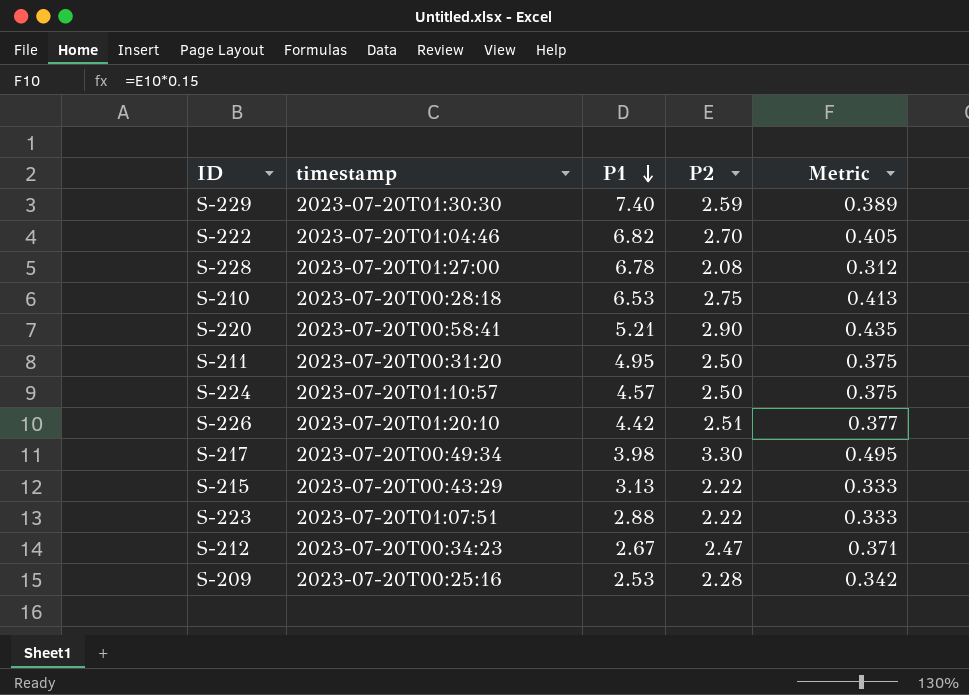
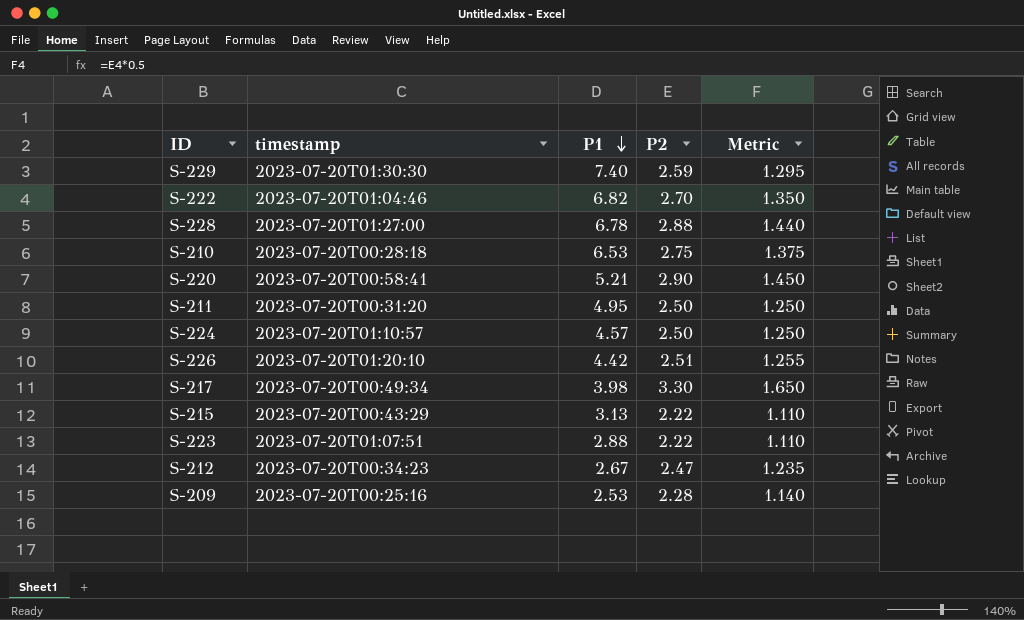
column Metric | formula: [P2] * 0.15 -> [P2] * 0.5
S-228 | P2: 2.08 -> 2.88

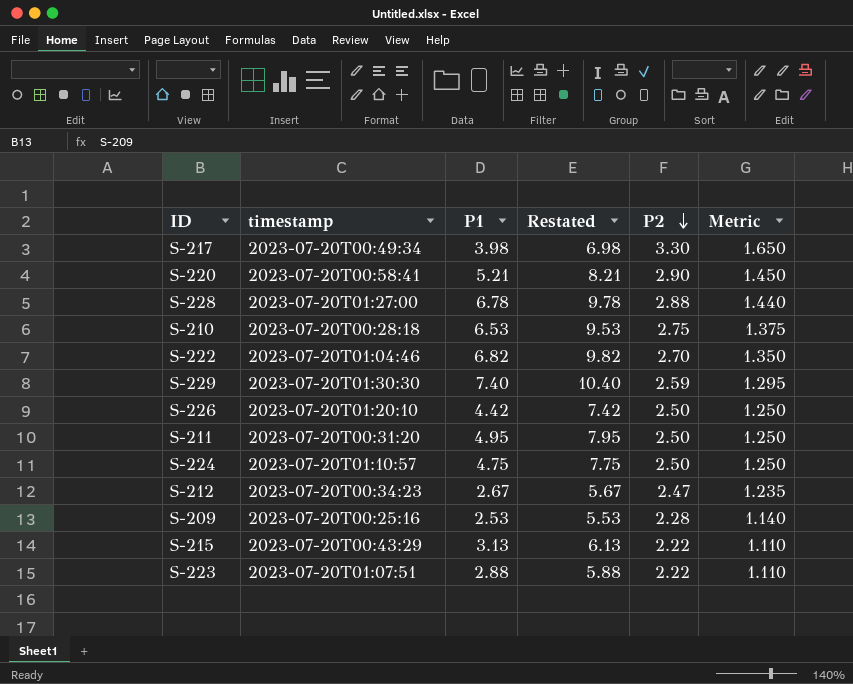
row order: P1 descending -> P2 descending
column Restated | formula: none -> [P1] + 3
S-226 | P2: 2.51 -> 2.50
S-226 | Metric: 1.255 -> 1.250
S-224 | P1: 4.57 -> 4.75

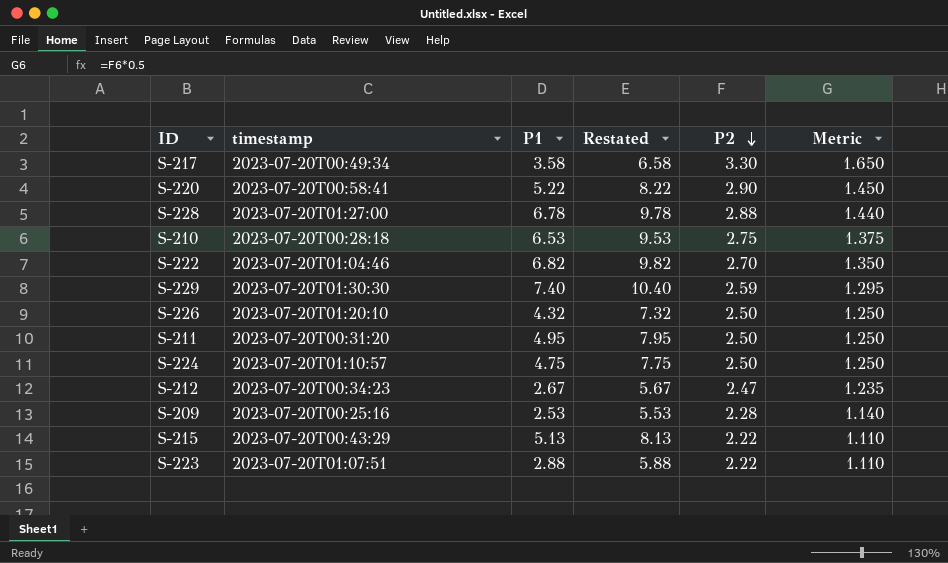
S-217 | P1: 3.98 -> 3.58
S-217 | Restated: 6.98 -> 6.58
S-220 | P1: 5.21 -> 5.22
S-220 | Restated: 8.21 -> 8.22
S-226 | P1: 4.42 -> 4.32
S-226 | Restated: 7.42 -> 7.32
S-215 | P1: 3.13 -> 5.13
S-215 | Restated: 6.13 -> 8.13

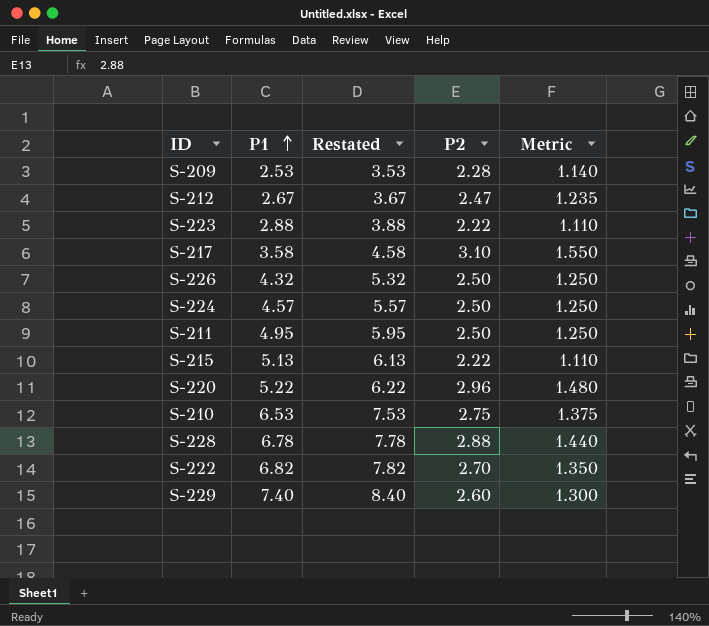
row order: P2 descending -> P1 ascending
column timestamp | position: 2 -> none
column Restated | formula: [P1] + 3 -> [P1] + 1
S-217 | P2: 3.30 -> 3.10
S-217 | Metric: 1.650 -> 1.550
S-224 | P1: 4.75 -> 4.57
S-220 | P2: 2.90 -> 2.96
S-220 | Metric: 1.450 -> 1.480
S-229 | P2: 2.59 -> 2.60
S-229 | Metric: 1.295 -> 1.300

